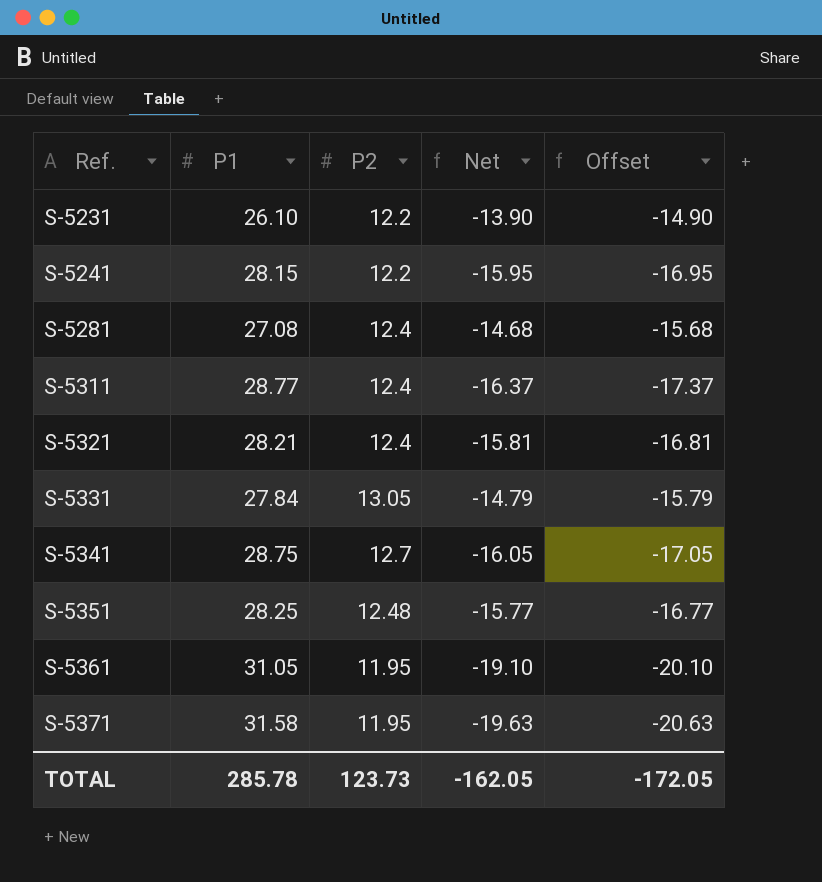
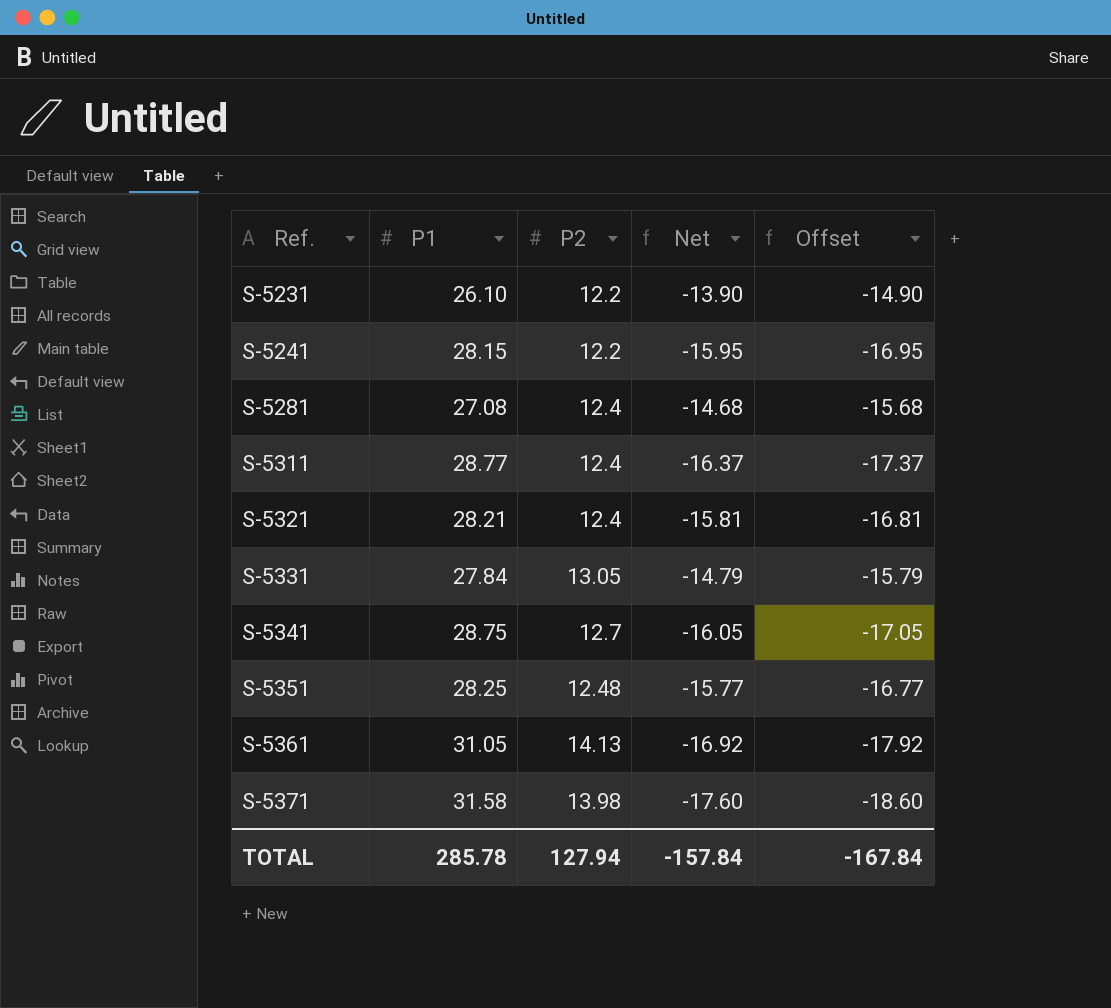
S-5361 | P2: 11.95 -> 14.13
S-5361 | Net: -19.10 -> -16.92
S-5361 | Offset: -20.10 -> -17.92
S-5371 | P2: 11.95 -> 13.98
S-5371 | Net: -19.63 -> -17.60
S-5371 | Offset: -20.63 -> -18.60
TOTAL | P2: 123.73 -> 127.94
TOTAL | Net: -162.05 -> -157.84
TOTAL | Offset: -172.05 -> -167.84

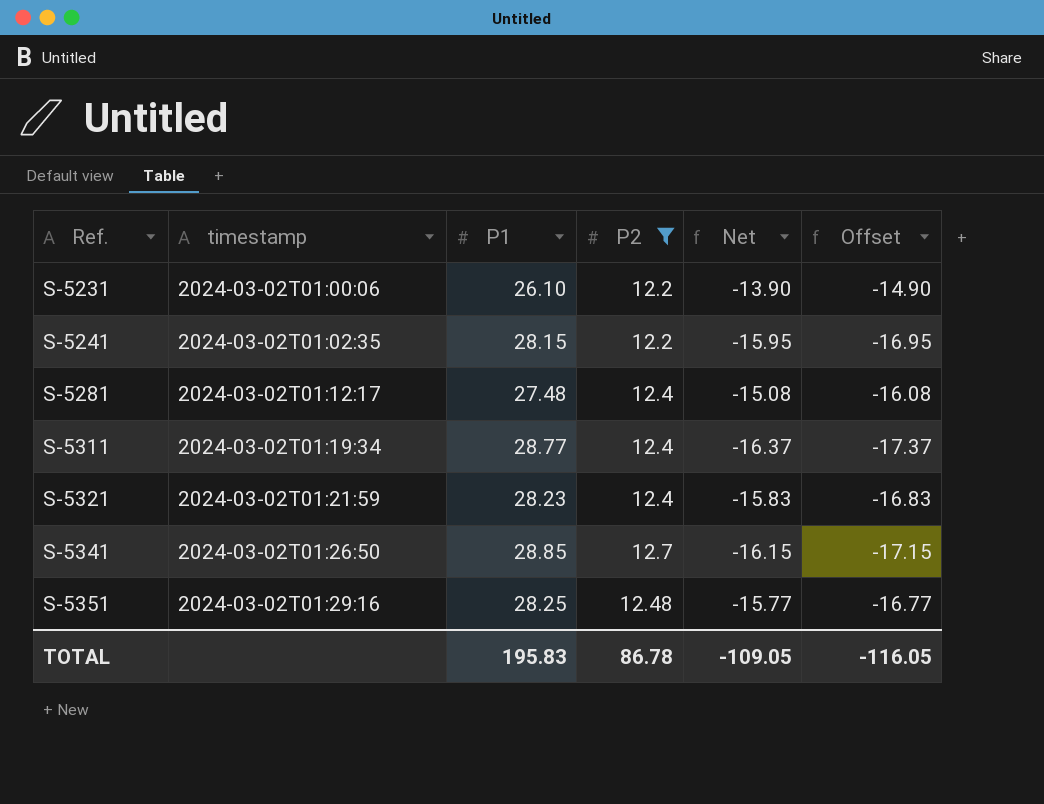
filter: none -> P2 <= 12.7
column timestamp | position: none -> 2
S-5281 | P1: 27.08 -> 27.48
S-5281 | Net: -14.68 -> -15.08
S-5281 | Offset: -15.68 -> -16.08
S-5321 | P1: 28.21 -> 28.23
S-5321 | Net: -15.81 -> -15.83
S-5321 | Offset: -16.81 -> -16.83
S-5341 | P1: 28.75 -> 28.85
S-5341 | Net: -16.05 -> -16.15
S-5341 | Offset: -17.05 -> -17.15
TOTAL | P1: 285.78 -> 195.83
TOTAL | P2: 127.94 -> 86.78
TOTAL | Net: -157.84 -> -109.05
TOTAL | Offset: -167.84 -> -116.05

